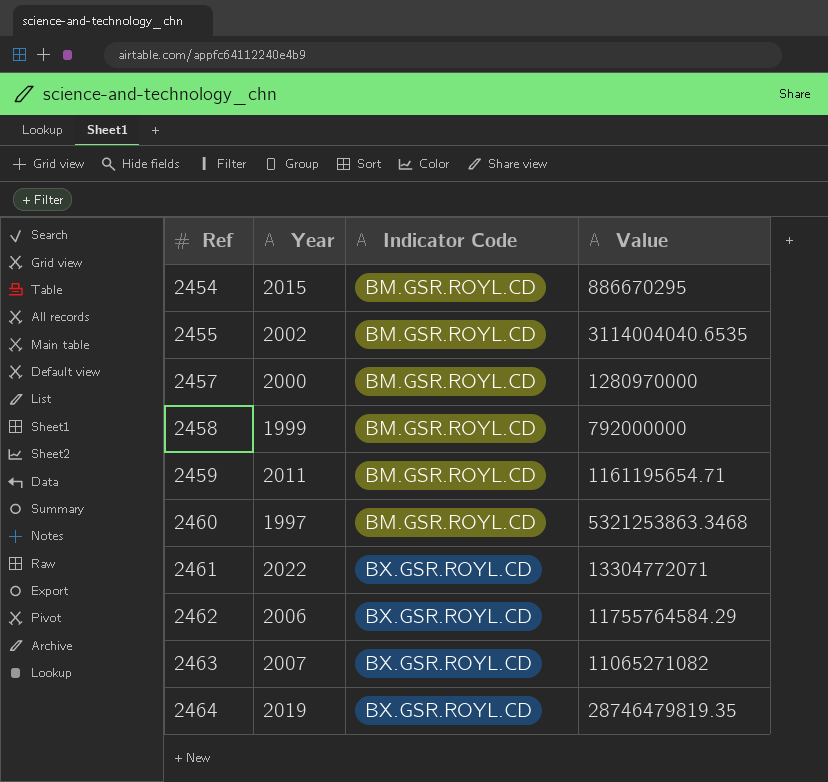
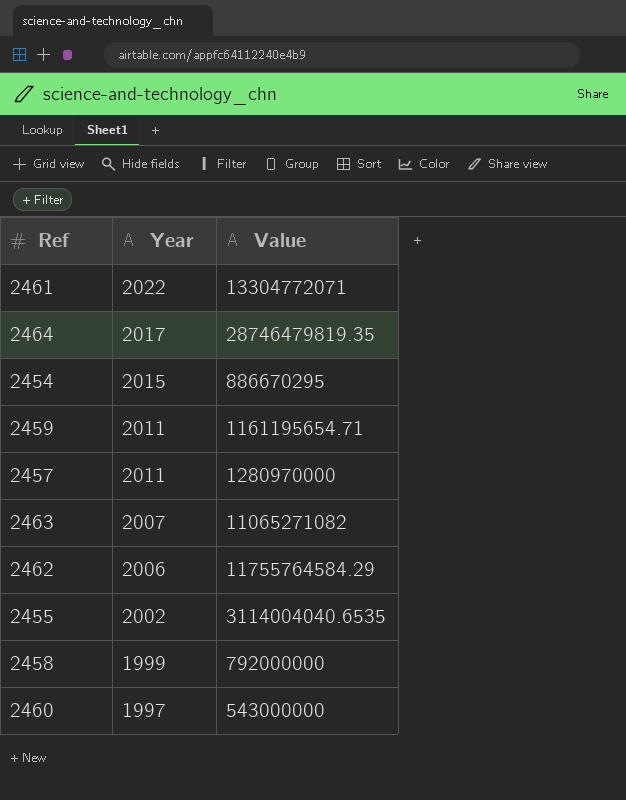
row order: Ref ascending -> Year descending
column Indicator Code | position: 3 -> none
2464 | Year: 2019 -> 2017
2457 | Year: 2000 -> 2011
2460 | Value: 5321253863.3468 -> 543000000

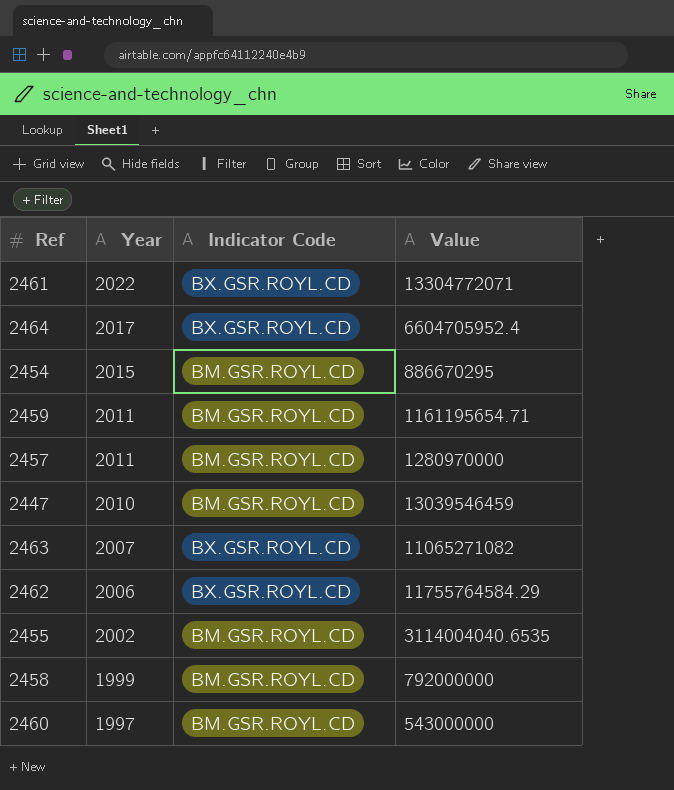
column Indicator Code | position: none -> 3
2464 | Value: 28746479819.35 -> 6604705952.4
row 2447: none -> 2010 | BM.GSR.ROYL.CD | 13039546459

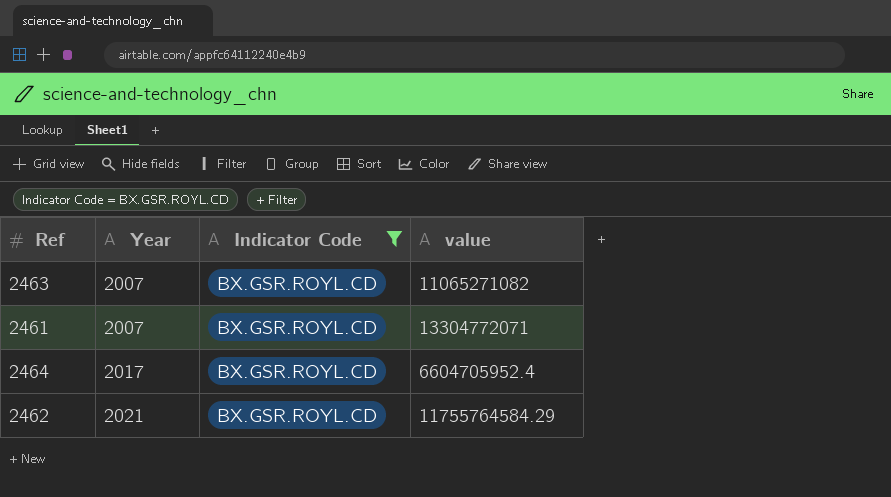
filter: none -> Indicator Code = BX.GSR.ROYL.CD
row order: Year descending -> Year ascending
column name: Value -> value
2461 | Year: 2022 -> 2007
2462 | Year: 2006 -> 2021

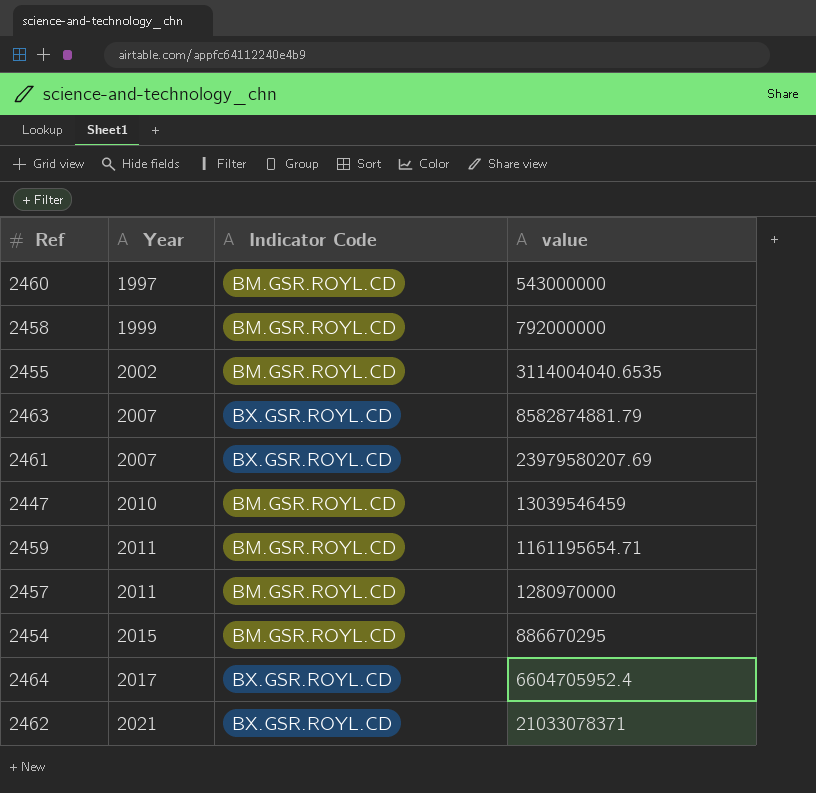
filter: Indicator Code = BX.GSR.ROYL.CD -> none
2463 | value: 11065271082 -> 8582874881.79
2461 | value: 13304772071 -> 23979580207.69
2462 | value: 11755764584.29 -> 21033078371

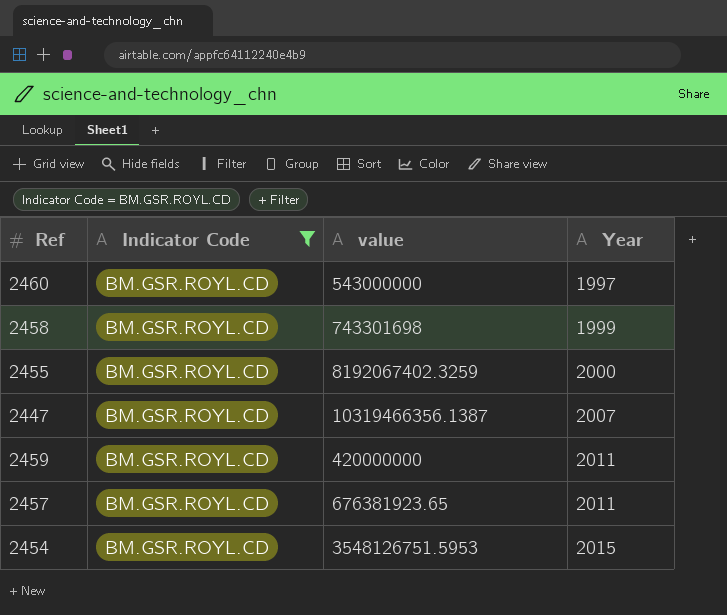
filter: none -> Indicator Code = BM.GSR.ROYL.CD
column Year | position: 2 -> 4
2458 | value: 792000000 -> 743301698
2455 | value: 3114004040.6535 -> 8192067402.3259
2455 | Year: 2002 -> 2000
2447 | value: 13039546459 -> 10319466356.1387
2447 | Year: 2010 -> 2007
2459 | value: 1161195654.71 -> 420000000
2457 | value: 1280970000 -> 676381923.65
2454 | value: 886670295 -> 3548126751.5953

